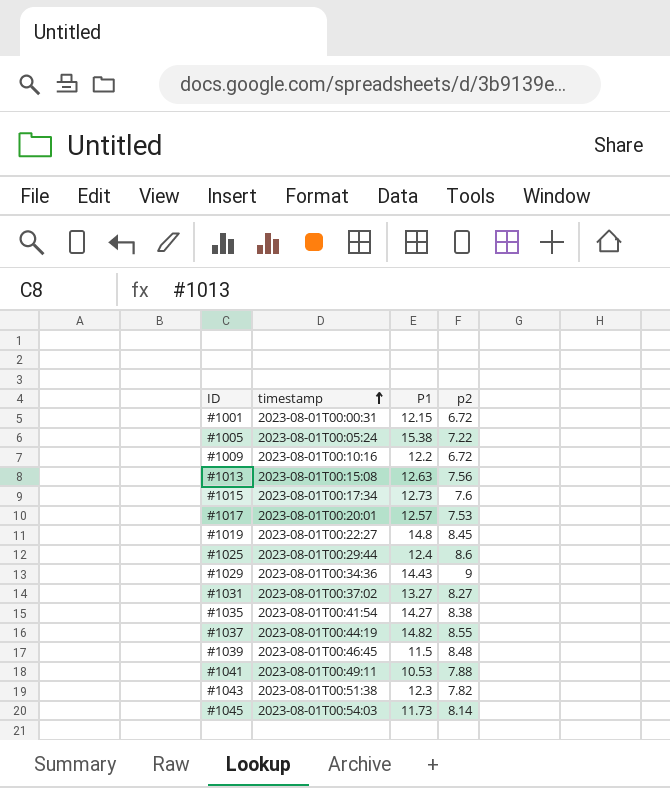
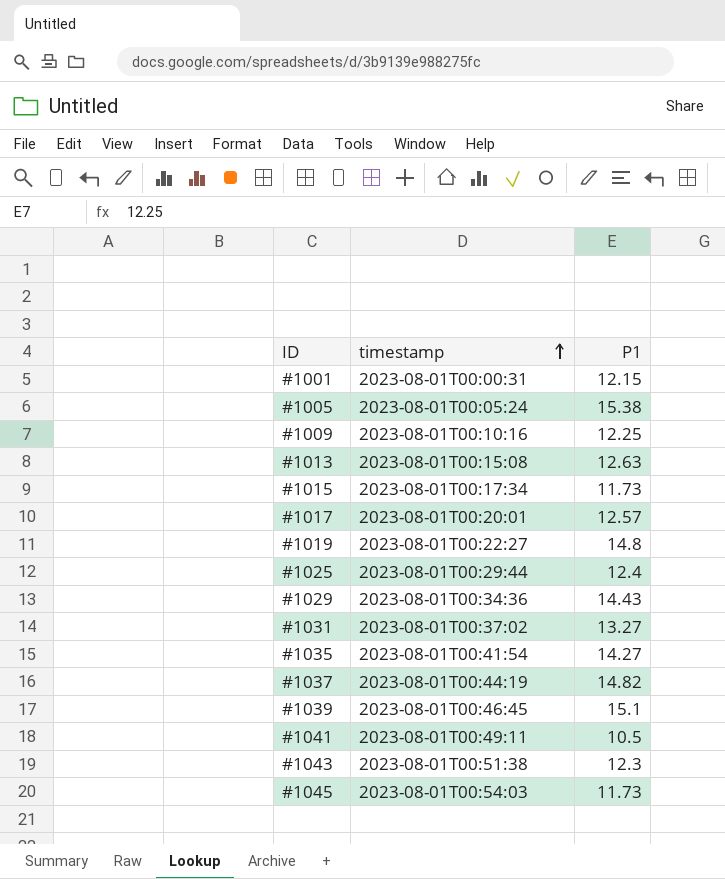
column p2 | position: 4 -> none
#1009 | P1: 12.2 -> 12.25
#1015 | P1: 12.73 -> 11.73
#1039 | P1: 11.5 -> 15.1
#1041 | P1: 10.53 -> 10.5

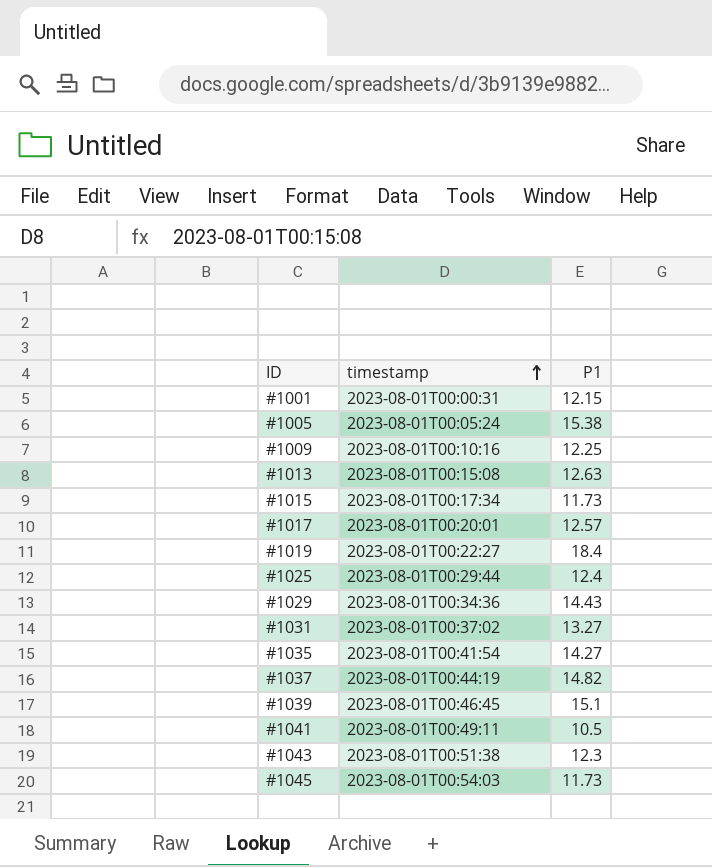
#1019 | P1: 14.8 -> 18.4

